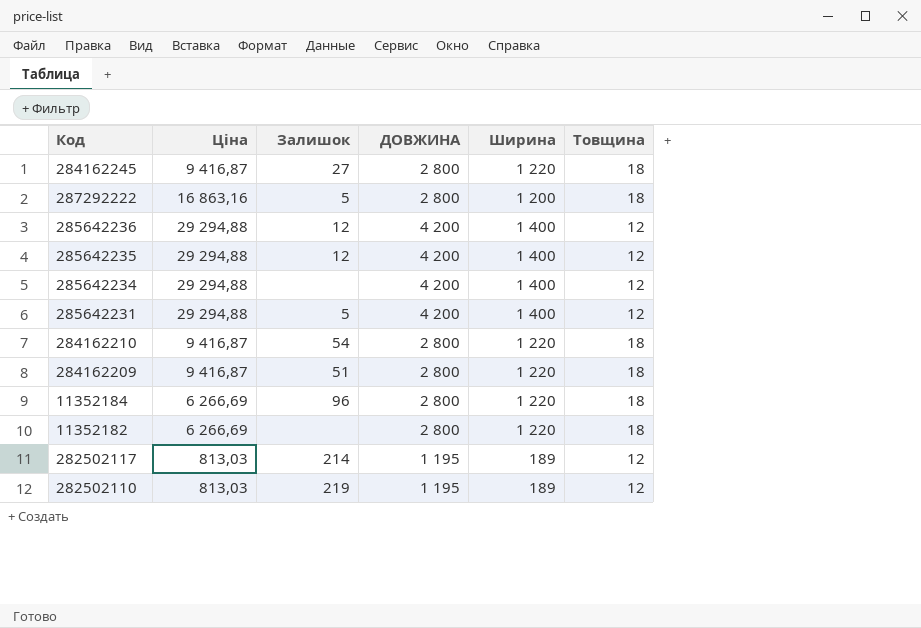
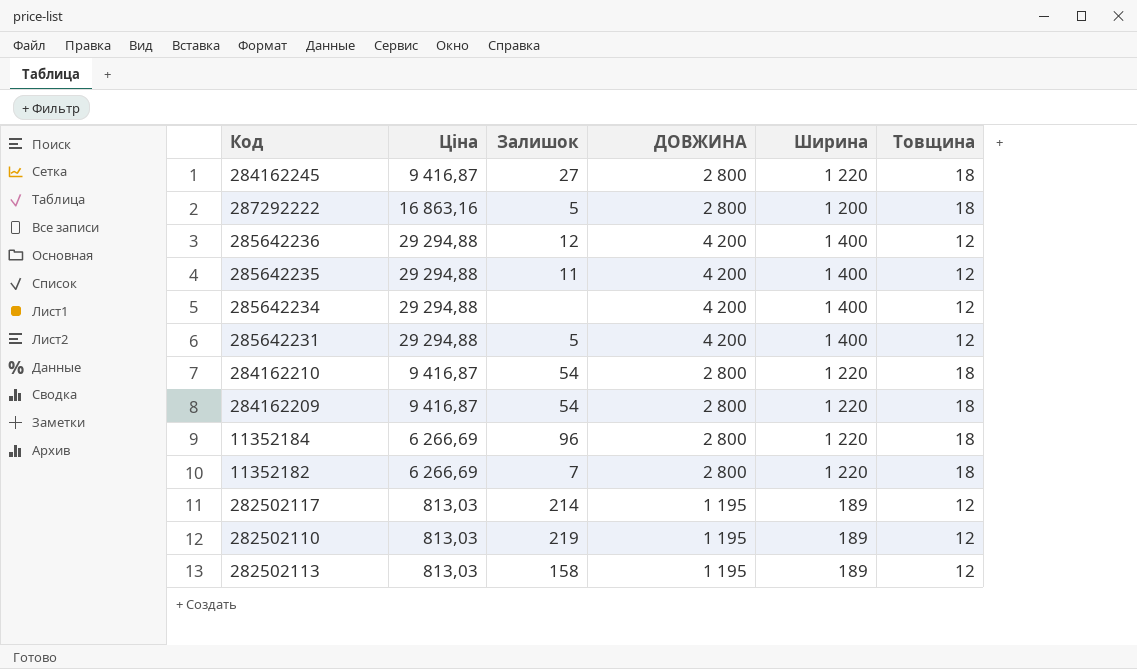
285642235 | Залишок: 12 -> 11
284162209 | Залишок: 51 -> 54
11352182 | Залишок: none -> 7
row 282502113: none -> 813,03 | 158 | 1 195 | 189 | 12

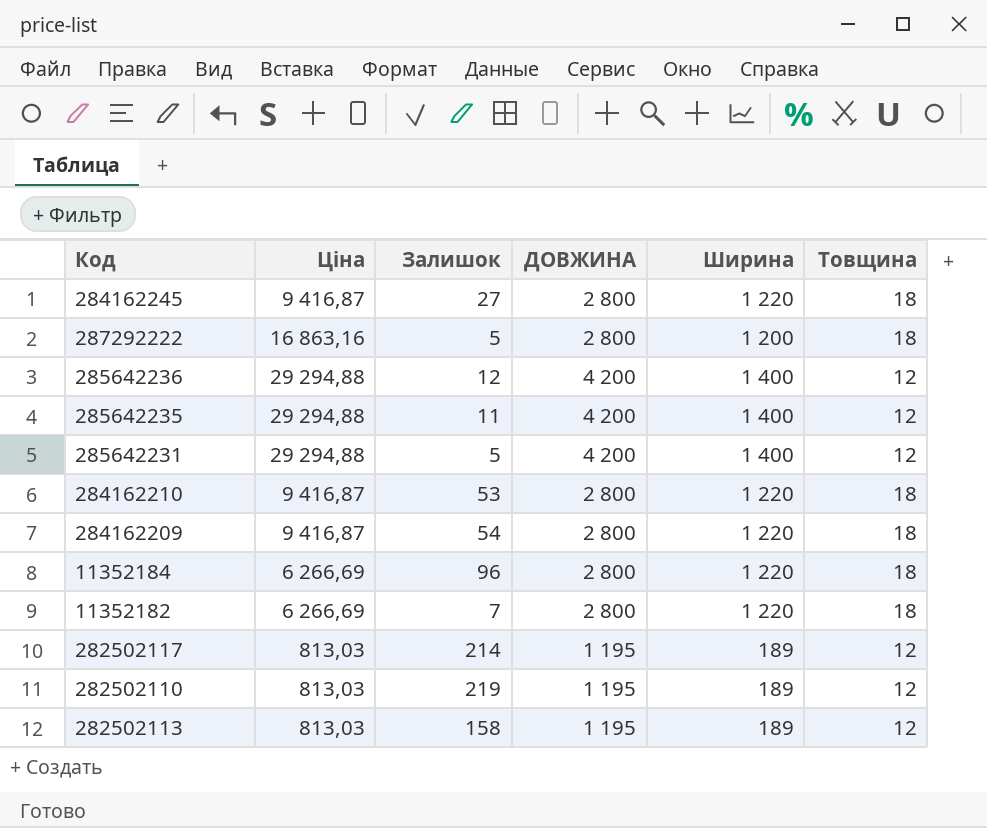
row 285642234: 29 294,88 | none | 4 200 | 1 400 | 12 -> none
284162210 | Залишок: 54 -> 53

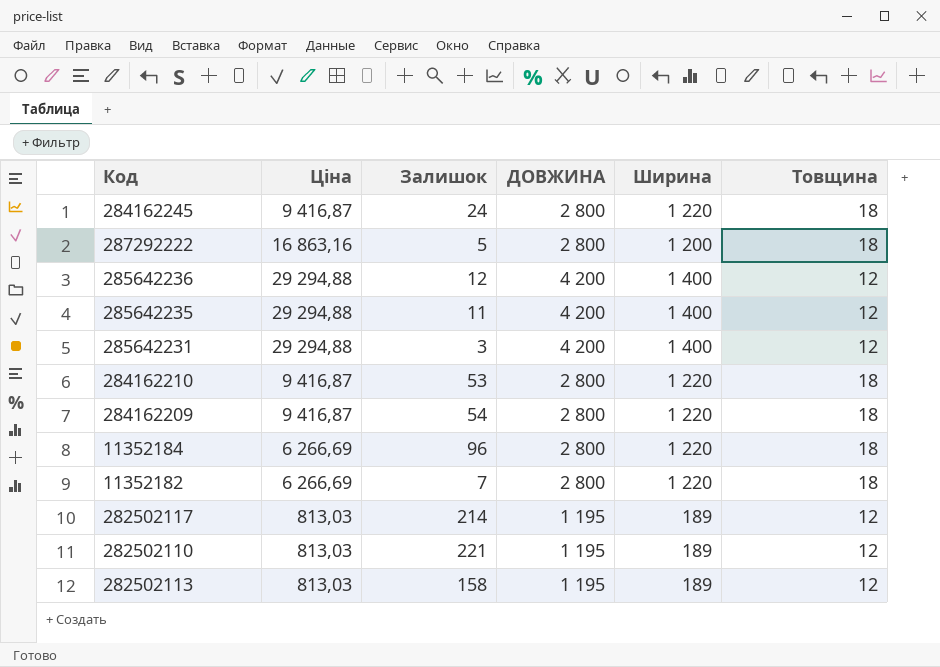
284162245 | Залишок: 27 -> 24
285642231 | Залишок: 5 -> 3
282502110 | Залишок: 219 -> 221

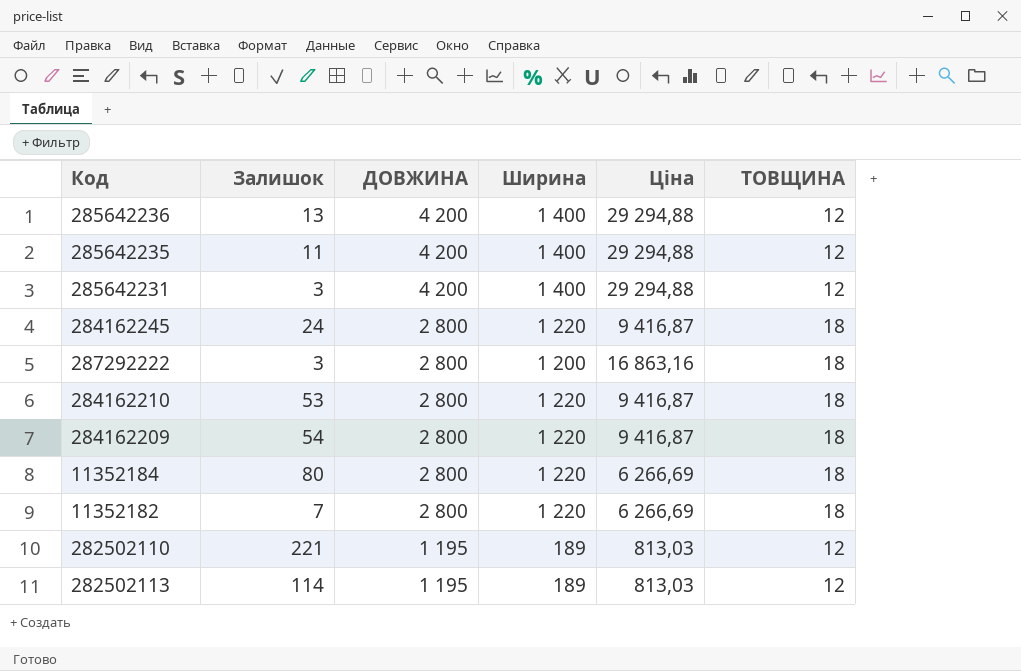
row order: none -> ДОВЖИНА descending
column Ціна | position: 2 -> 5
column name: Товщина -> ТОВЩИНА
row 282502117: 813,03 | 214 | 1 195 | 189 | 12 -> none
285642236 | Залишок: 12 -> 13
287292222 | Залишок: 5 -> 3
11352184 | Залишок: 96 -> 80
282502113 | Залишок: 158 -> 114

